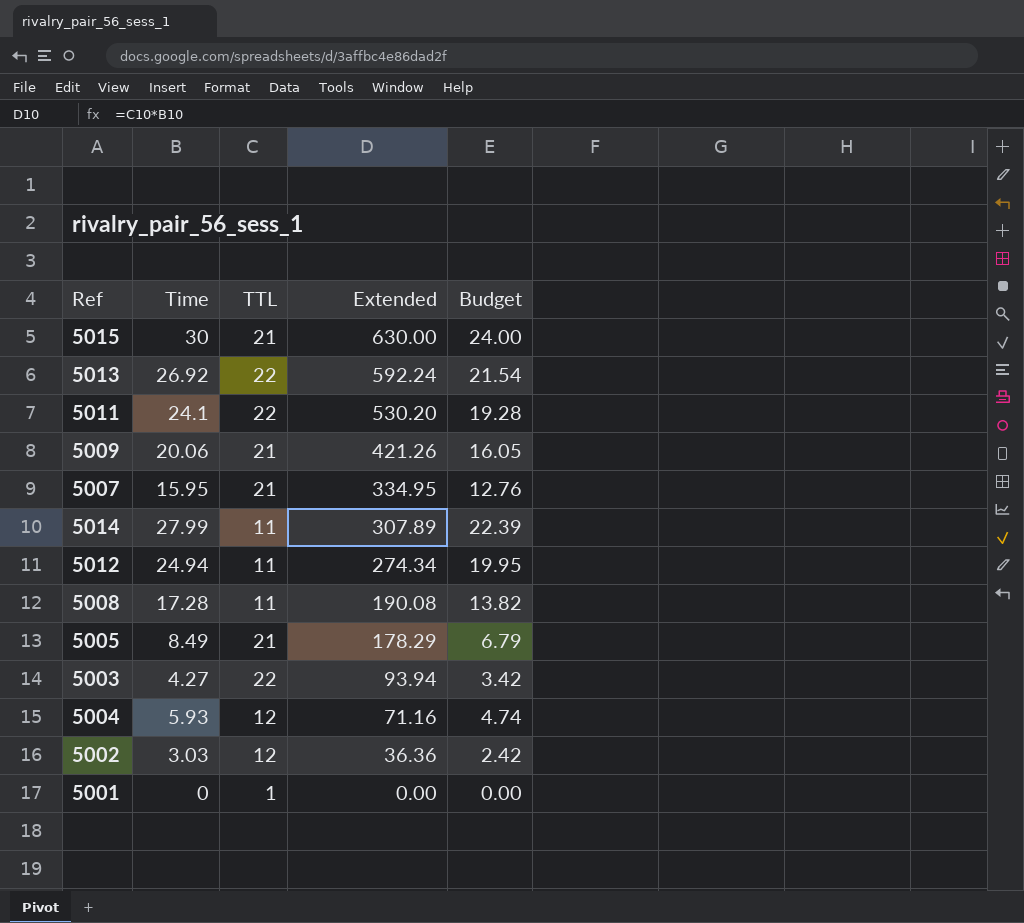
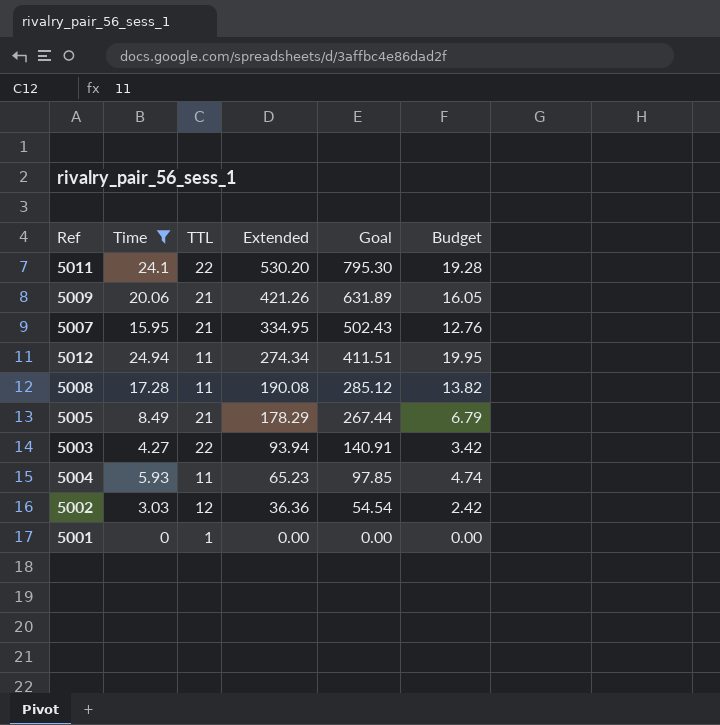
filter: none -> Time <= 24.94
column Goal | formula: none -> [Extended] * 1.5
5004 | TTL: 12 -> 11
5004 | Extended: 71.16 -> 65.23

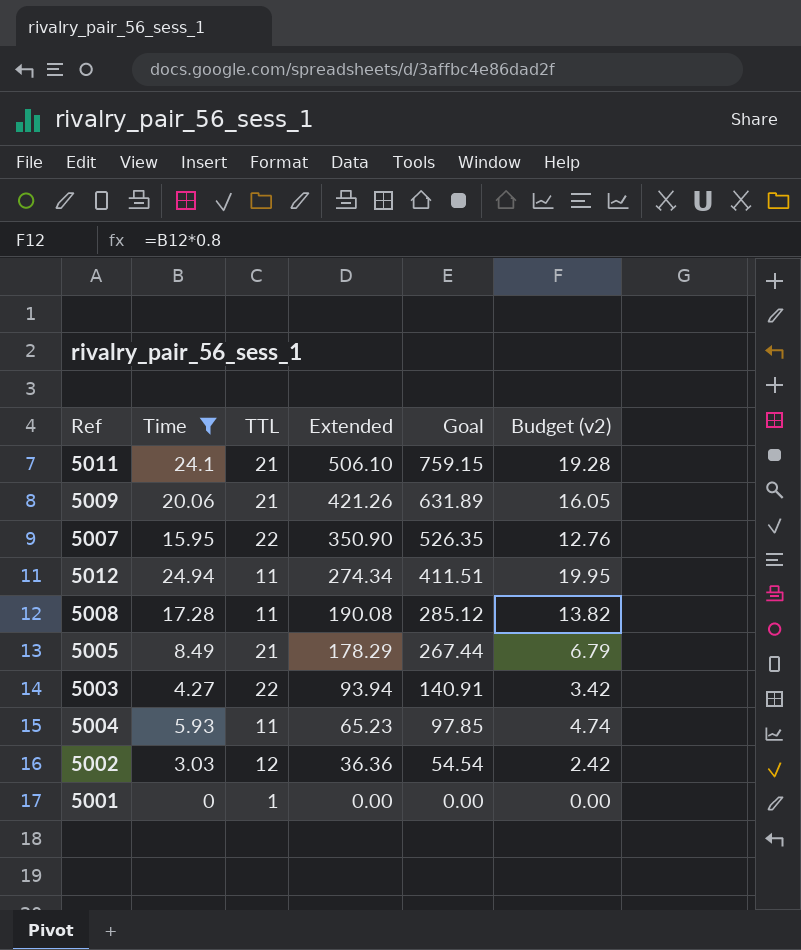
column name: Budget -> Budget (v2)
5011 | TTL: 22 -> 21
5011 | Extended: 530.20 -> 506.10
5011 | Goal: 795.30 -> 759.15
5007 | TTL: 21 -> 22
5007 | Extended: 334.95 -> 350.90
5007 | Goal: 502.43 -> 526.35

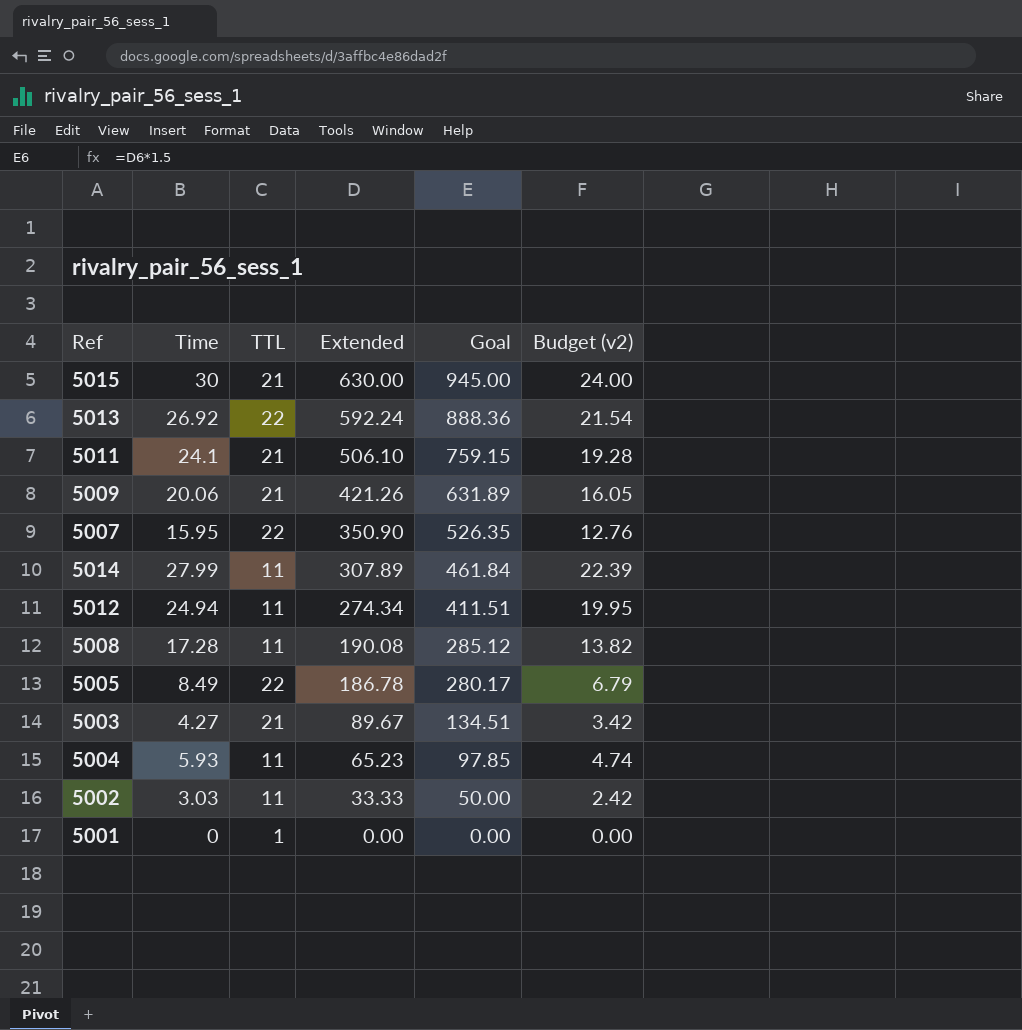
filter: Time <= 24.94 -> none
5005 | TTL: 21 -> 22
5005 | Extended: 178.29 -> 186.78
5005 | Goal: 267.44 -> 280.17
5003 | TTL: 22 -> 21
5003 | Extended: 93.94 -> 89.67
5003 | Goal: 140.91 -> 134.51
5002 | TTL: 12 -> 11
5002 | Extended: 36.36 -> 33.33
5002 | Goal: 54.54 -> 50.00

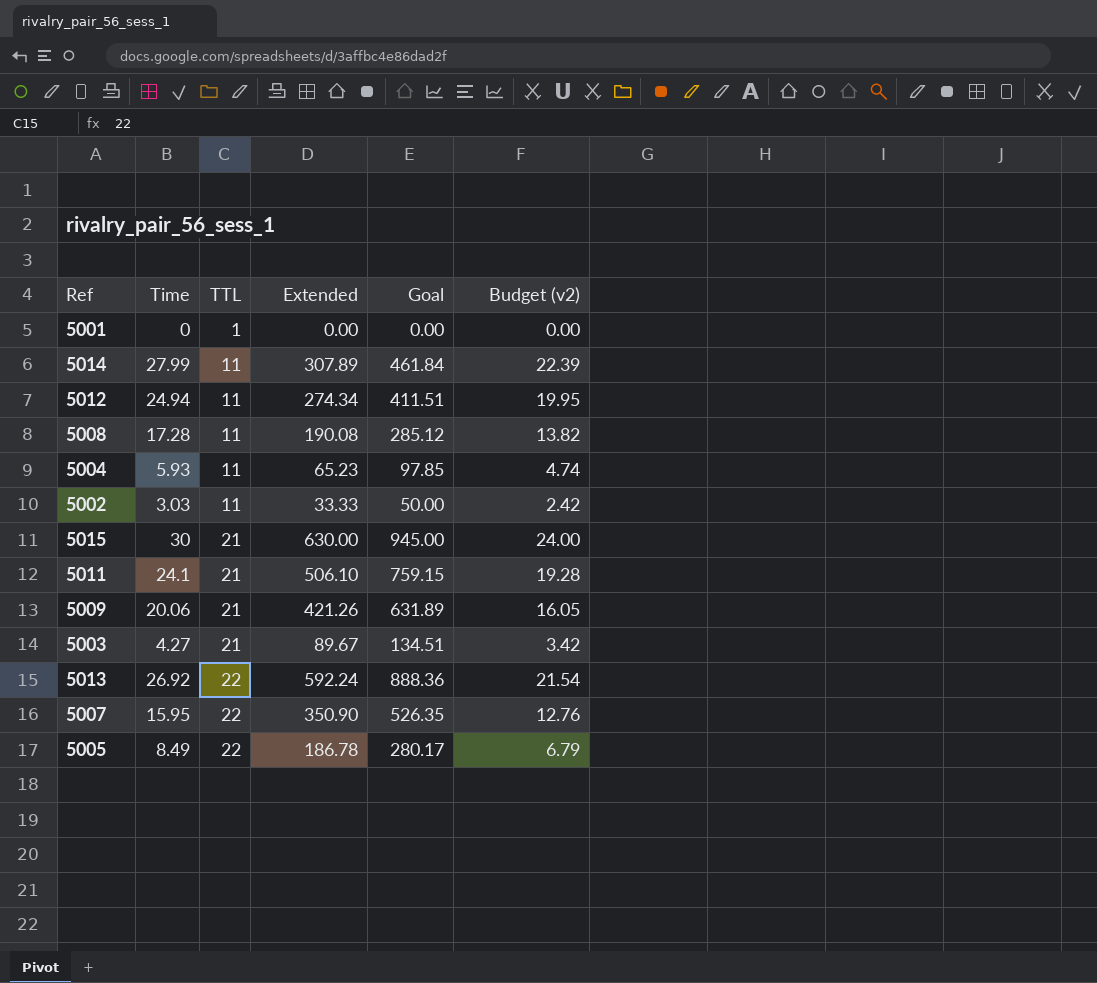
row order: Extended descending -> TTL ascending

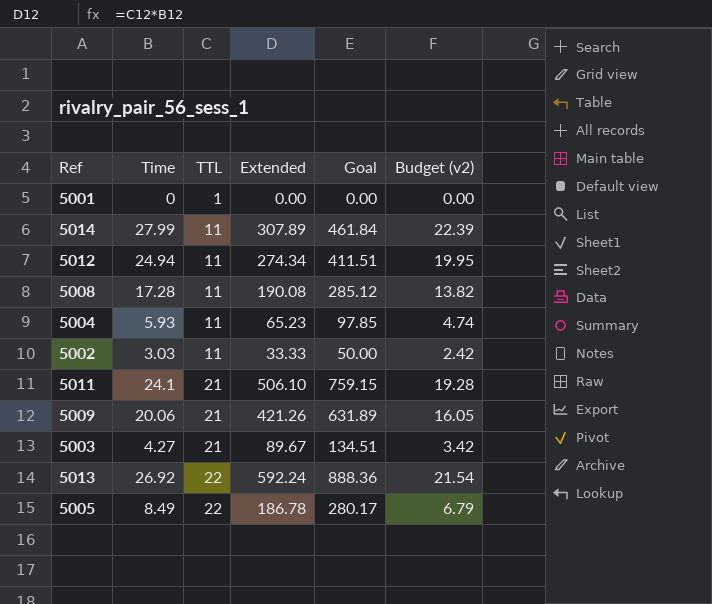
row 5015: 30 | 21 | 630.00 | 945.00 | 24.00 -> none
row 5007: 15.95 | 22 | 350.90 | 526.35 | 12.76 -> none

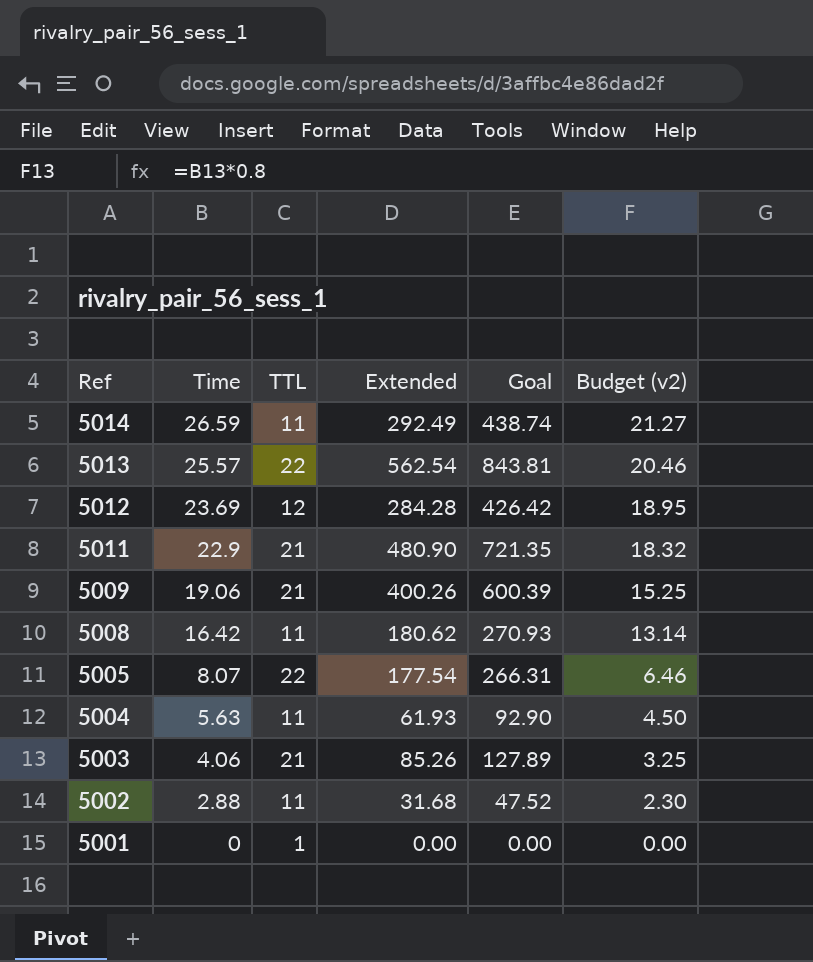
row order: TTL ascending -> Ref descending
5014 | Time: 27.99 -> 26.59
5014 | Extended: 307.89 -> 292.49
5014 | Goal: 461.84 -> 438.74
5014 | Budget (v2): 22.39 -> 21.27
5013 | Time: 26.92 -> 25.57
5013 | Extended: 592.24 -> 562.54
5013 | Goal: 888.36 -> 843.81
5013 | Budget (v2): 21.54 -> 20.46
5012 | Time: 24.94 -> 23.69
5012 | TTL: 11 -> 12
5012 | Extended: 274.34 -> 284.28
5012 | Goal: 411.51 -> 426.42
5012 | Budget (v2): 19.95 -> 18.95
5011 | Time: 24.1 -> 22.9
5011 | Extended: 506.10 -> 480.90
5011 | Goal: 759.15 -> 721.35
5011 | Budget (v2): 19.28 -> 18.32
5009 | Time: 20.06 -> 19.06
5009 | Extended: 421.26 -> 400.26
5009 | Goal: 631.89 -> 600.39
5009 | Budget (v2): 16.05 -> 15.25
5008 | Time: 17.28 -> 16.42
5008 | Extended: 190.08 -> 180.62
5008 | Goal: 285.12 -> 270.93
5008 | Budget (v2): 13.82 -> 13.14
5005 | Time: 8.49 -> 8.07
5005 | Extended: 186.78 -> 177.54
5005 | Goal: 280.17 -> 266.31
5005 | Budget (v2): 6.79 -> 6.46
5004 | Time: 5.93 -> 5.63
5004 | Extended: 65.23 -> 61.93
5004 | Goal: 97.85 -> 92.90
5004 | Budget (v2): 4.74 -> 4.50
5003 | Time: 4.27 -> 4.06
5003 | Extended: 89.67 -> 85.26
5003 | Goal: 134.51 -> 127.89
5003 | Budget (v2): 3.42 -> 3.25
5002 | Time: 3.03 -> 2.88
5002 | Extended: 33.33 -> 31.68
5002 | Goal: 50.00 -> 47.52
5002 | Budget (v2): 2.42 -> 2.30

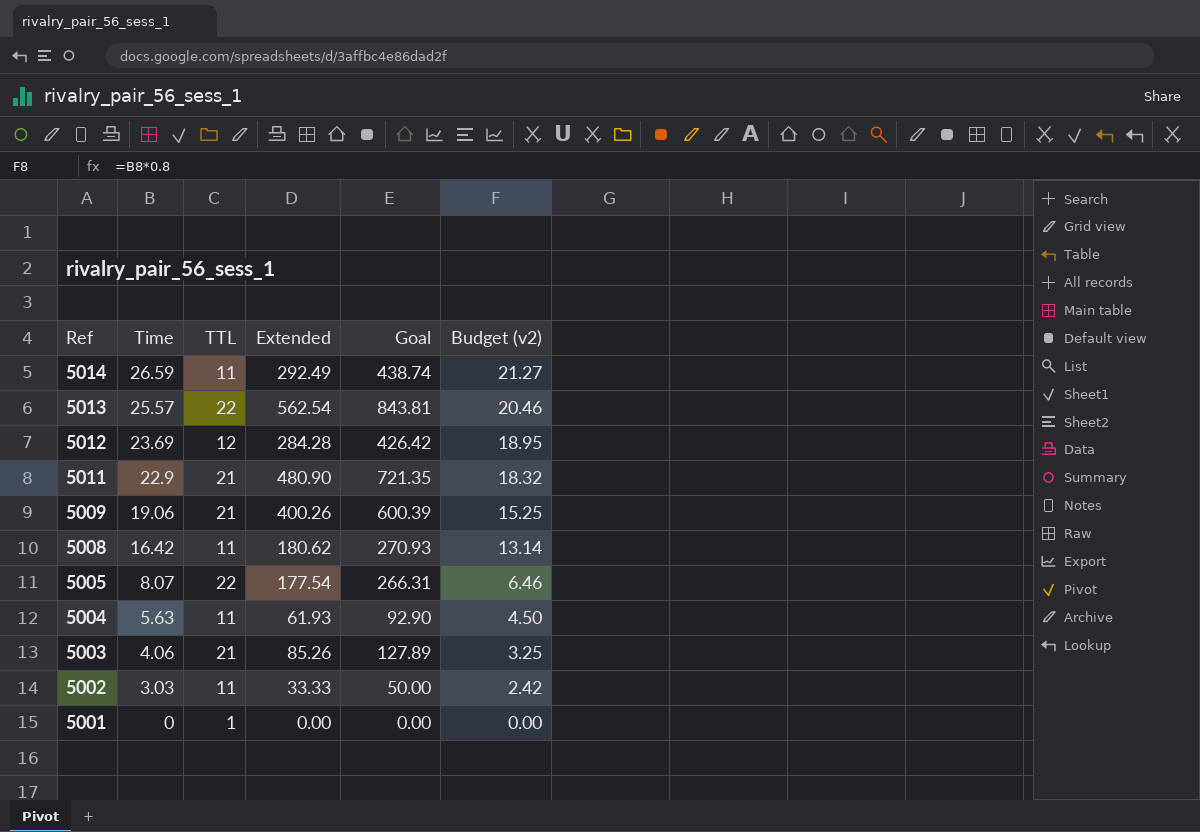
5002 | Time: 2.88 -> 3.03
5002 | Extended: 31.68 -> 33.33
5002 | Goal: 47.52 -> 50.00
5002 | Budget (v2): 2.30 -> 2.42

